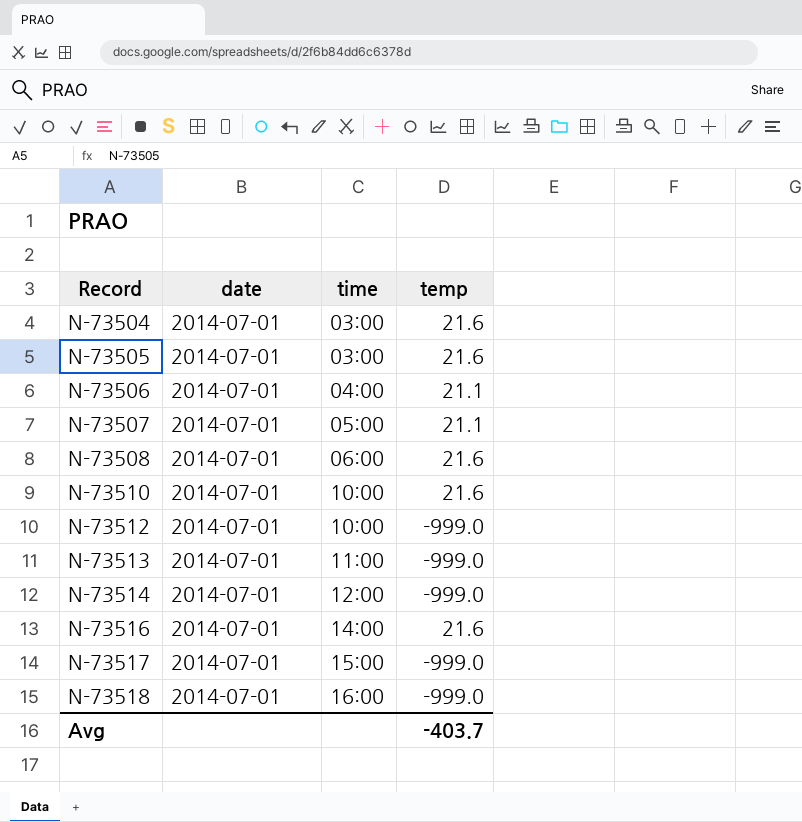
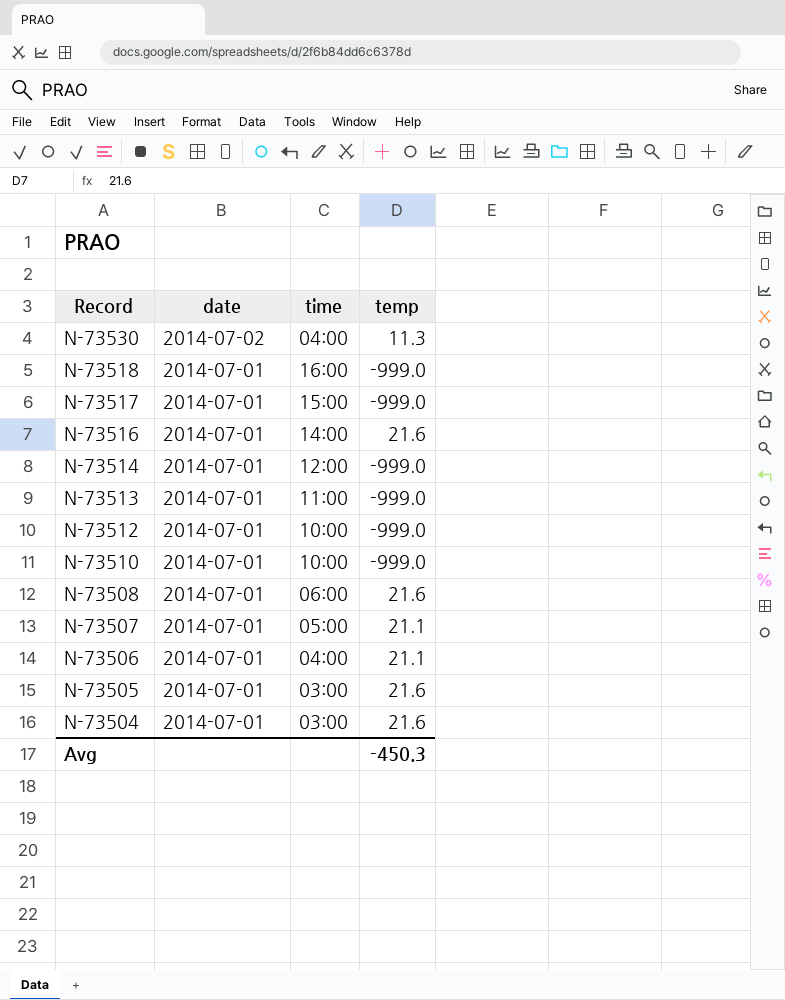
row order: Record ascending -> Record descending
row N-73530: none -> 2014-07-02 | 04:00 | 11.3
N-73510 | temp: 21.6 -> -999.0
Avg | temp: -403.7 -> -450.3

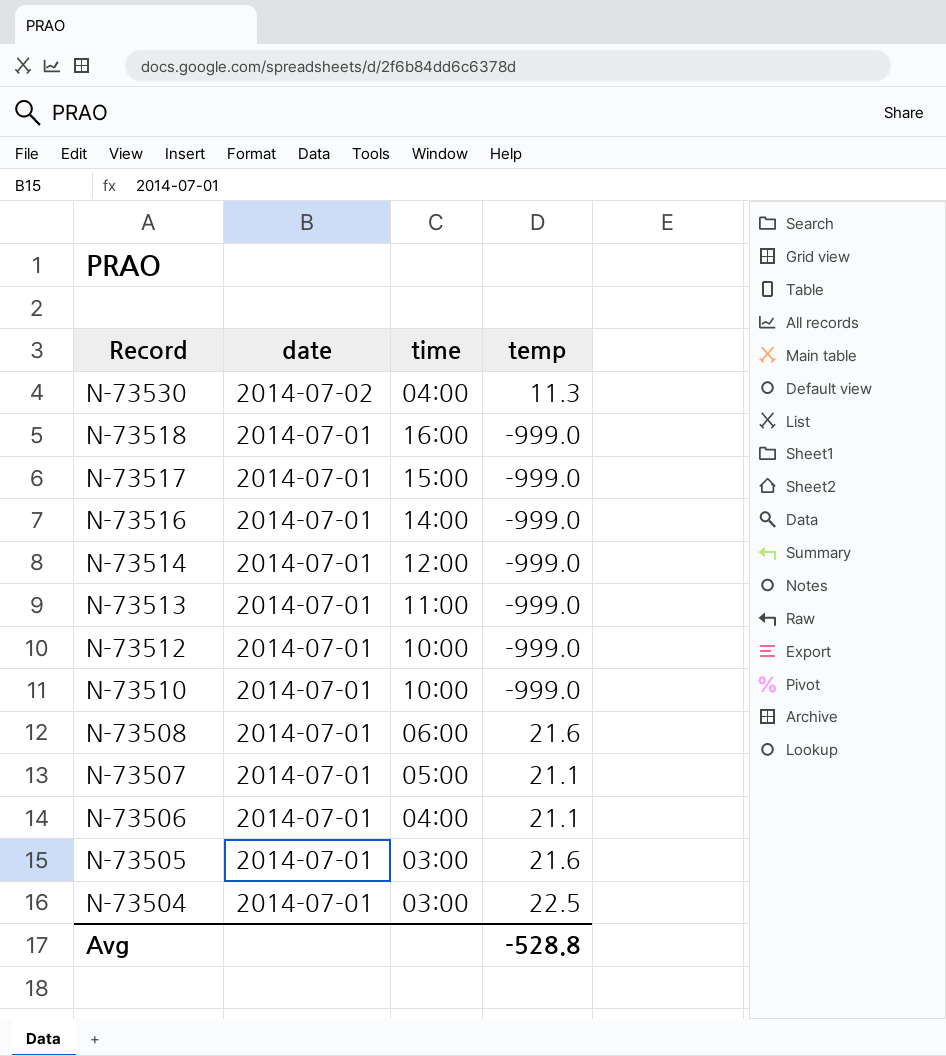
N-73516 | temp: 21.6 -> -999.0
N-73504 | temp: 21.6 -> 22.5
Avg | temp: -450.3 -> -528.8

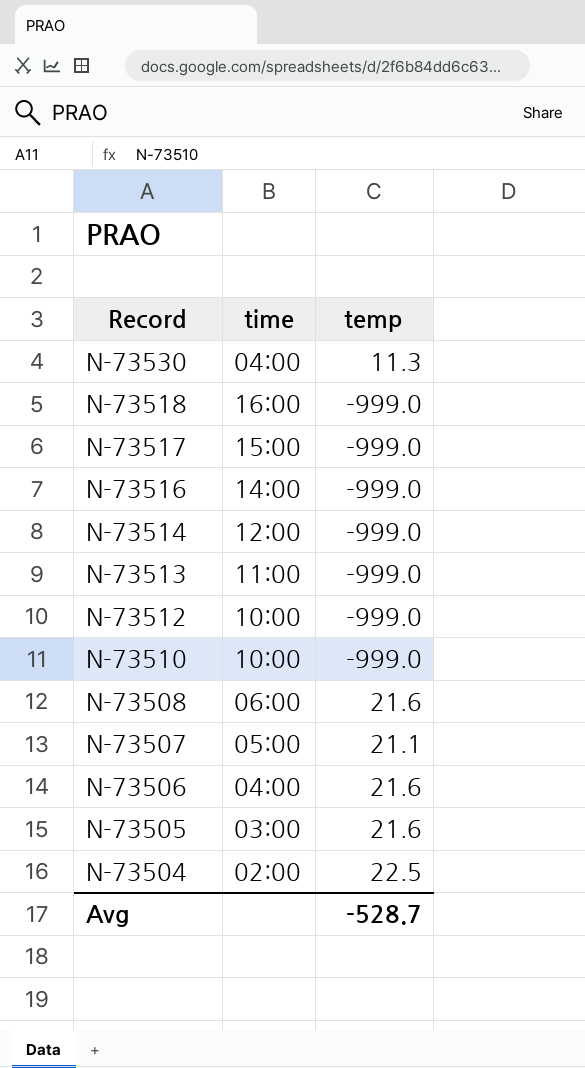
column date | position: 2 -> none
N-73506 | temp: 21.1 -> 21.6
N-73504 | time: 03:00 -> 02:00
Avg | temp: -528.8 -> -528.7

